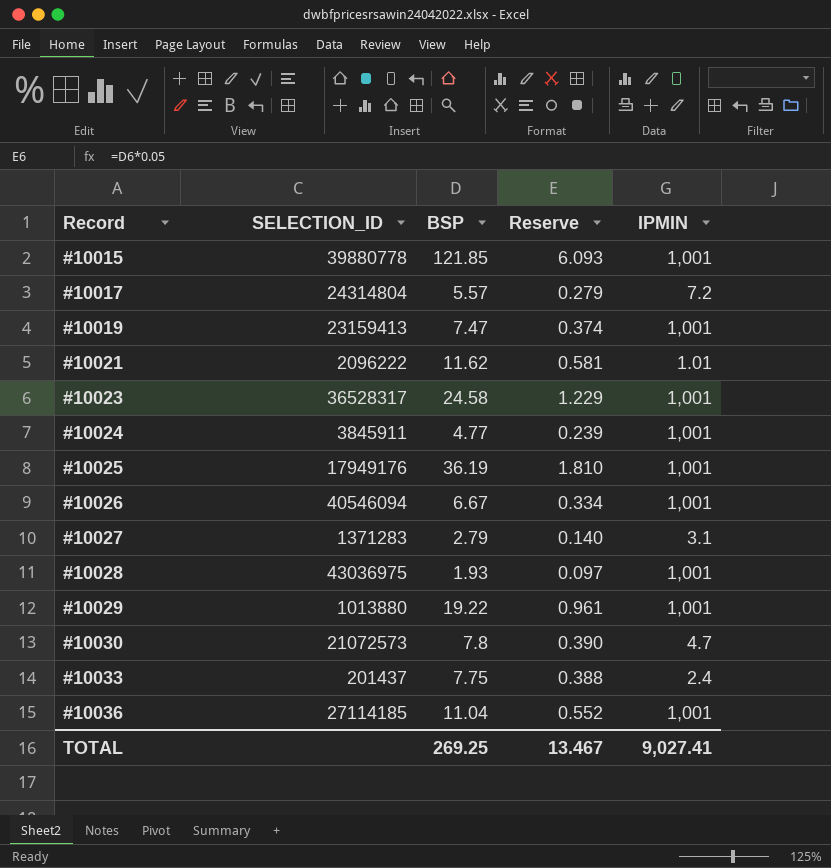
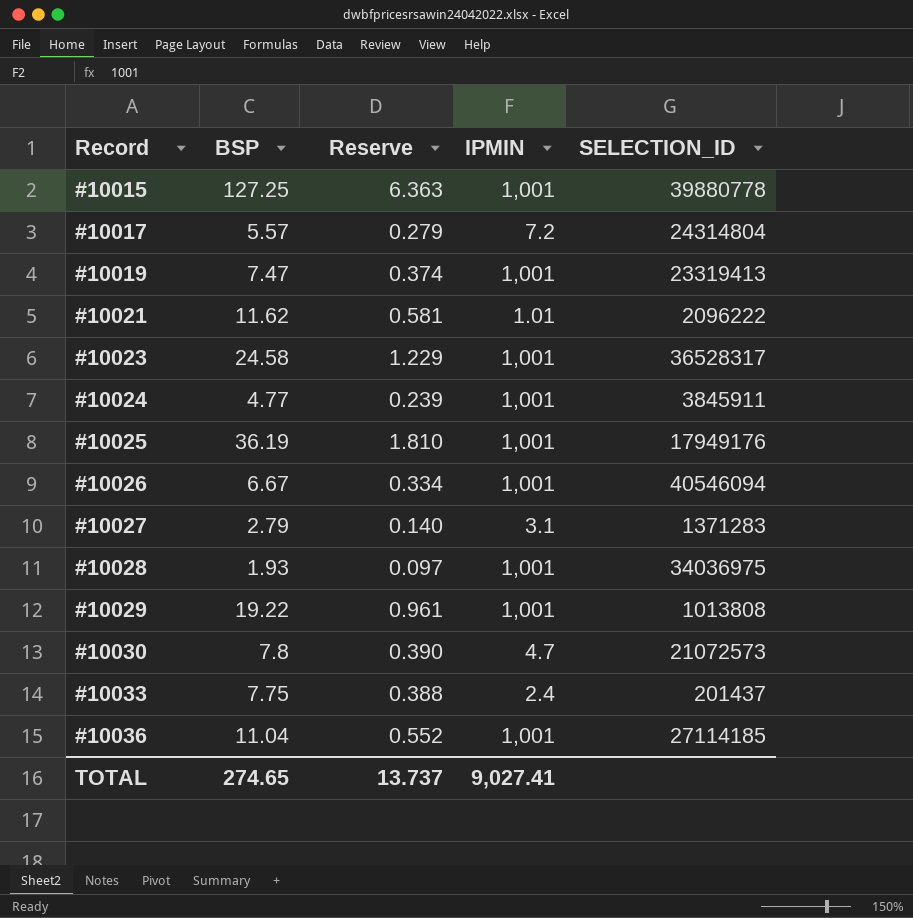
column SELECTION_ID | position: 2 -> 5
#10015 | BSP: 121.85 -> 127.25
#10015 | Reserve: 6.093 -> 6.363
#10019 | SELECTION_ID: 23159413 -> 23319413
#10028 | SELECTION_ID: 43036975 -> 34036975
#10029 | SELECTION_ID: 1013880 -> 1013808
TOTAL | BSP: 269.25 -> 274.65
TOTAL | Reserve: 13.467 -> 13.737

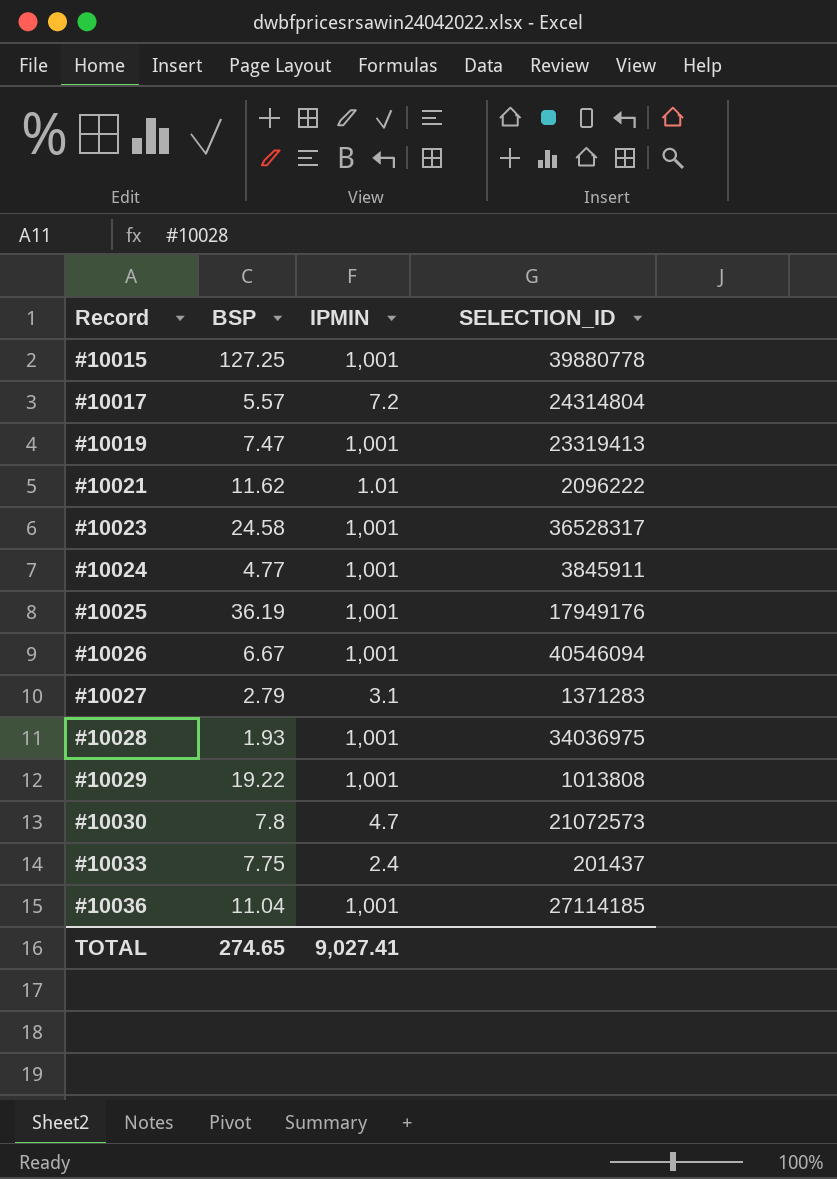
column Reserve | formula: [BSP] * 0.05 -> none

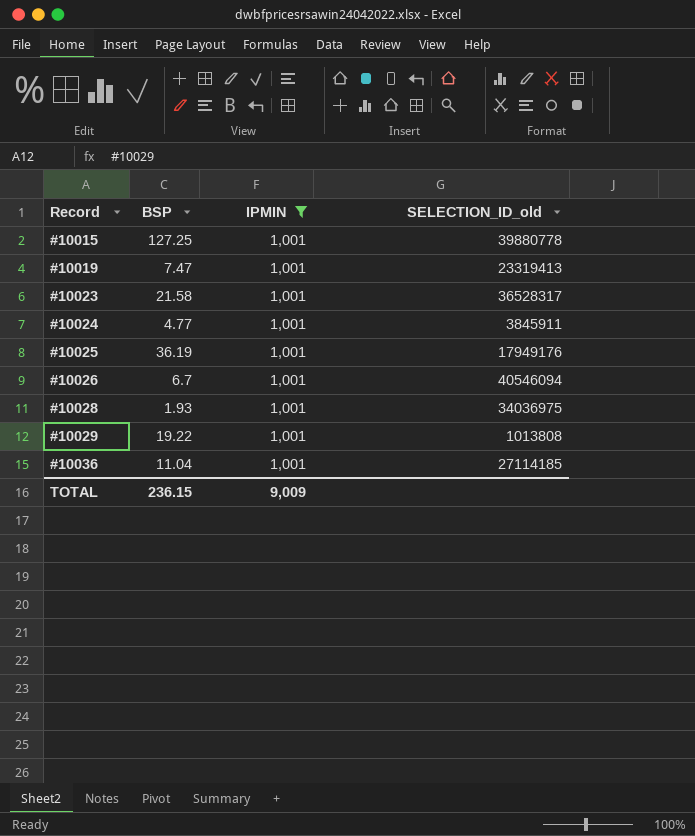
filter: none -> IPMIN = 1,001
column name: SELECTION_ID -> SELECTION_ID_old
#10023 | BSP: 24.58 -> 21.58
#10026 | BSP: 6.67 -> 6.7
TOTAL | BSP: 274.65 -> 236.15
TOTAL | IPMIN: 9,027.41 -> 9,009

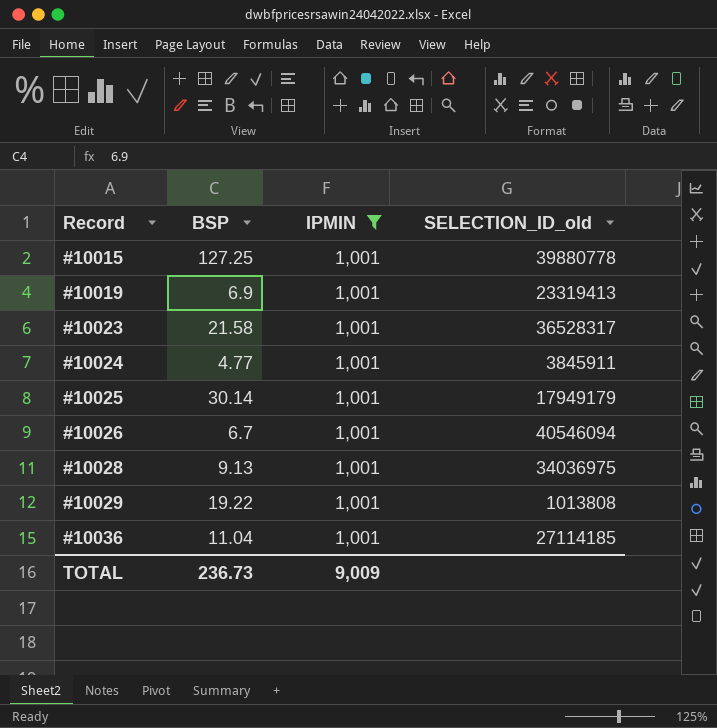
#10019 | BSP: 7.47 -> 6.9
#10025 | BSP: 36.19 -> 30.14
#10025 | SELECTION_ID_old: 17949176 -> 17949179
#10028 | BSP: 1.93 -> 9.13
TOTAL | BSP: 236.15 -> 236.73

